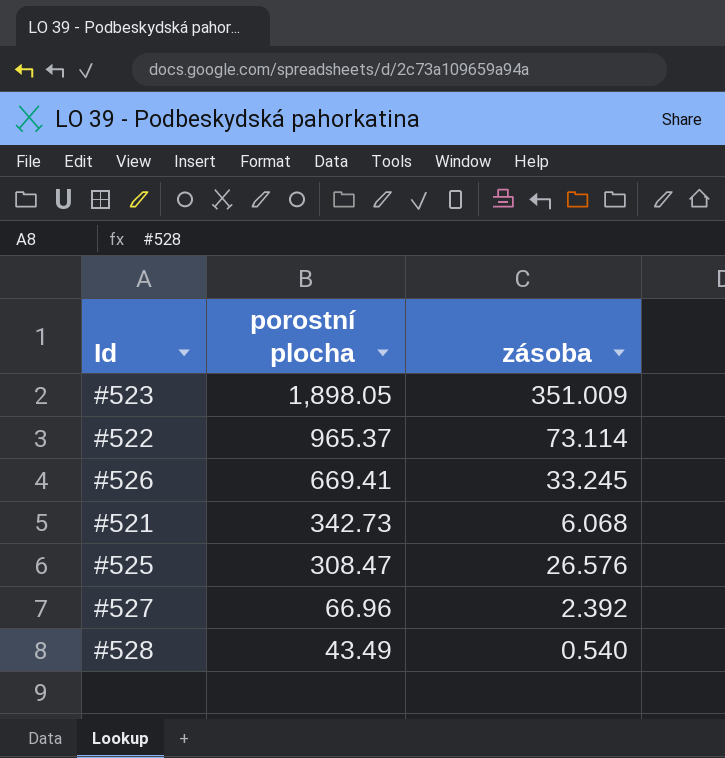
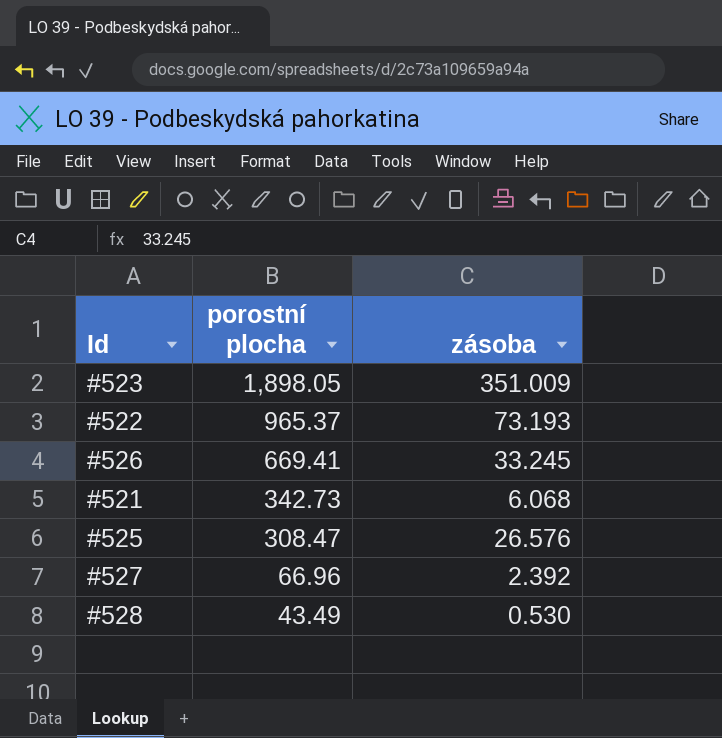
#522 | zásoba: 73.114 -> 73.193
#528 | zásoba: 0.540 -> 0.530

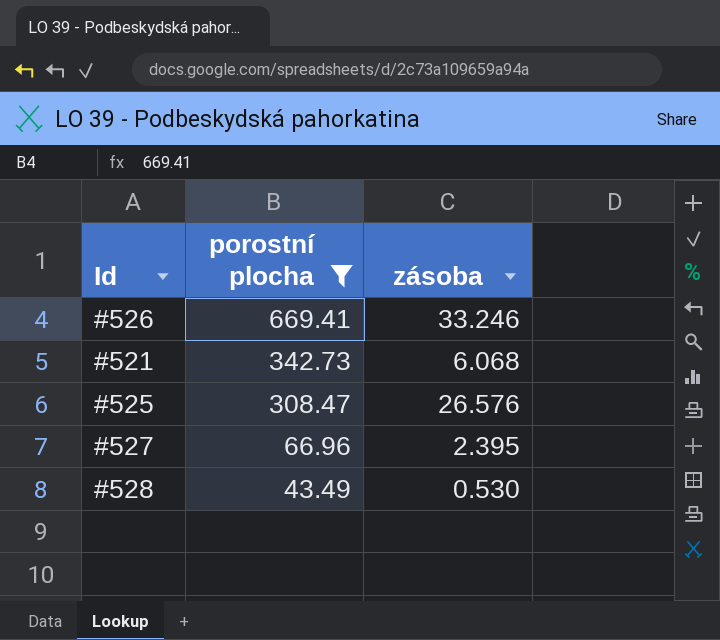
filter: none -> porostní plocha <= 669.41
#526 | zásoba: 33.245 -> 33.246
#527 | zásoba: 2.392 -> 2.395

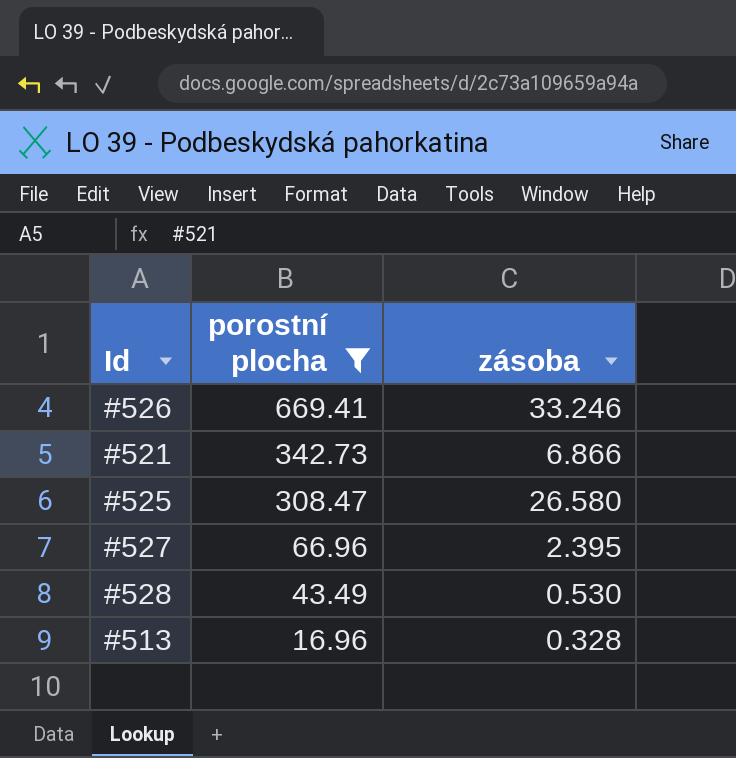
#521 | zásoba: 6.068 -> 6.866
#525 | zásoba: 26.576 -> 26.580
row #513: none -> 16.96 | 0.328

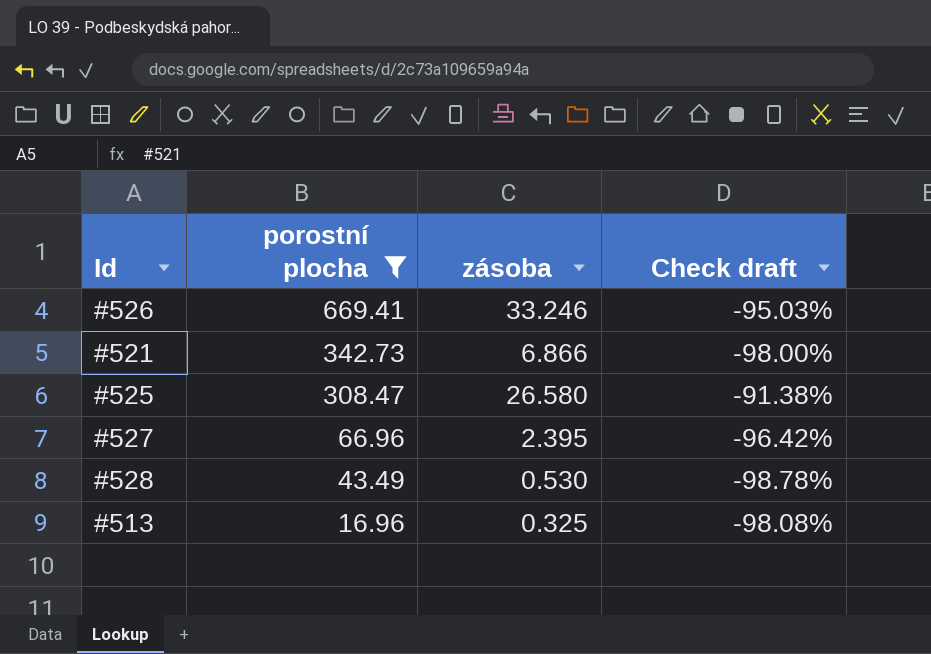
column Check draft | formula: none -> ([zásoba] - [porostní plocha]) / [porostní plocha]
#513 | zásoba: 0.328 -> 0.325

